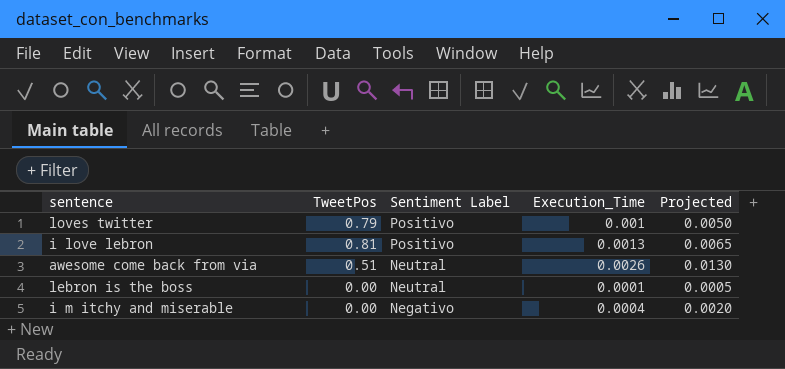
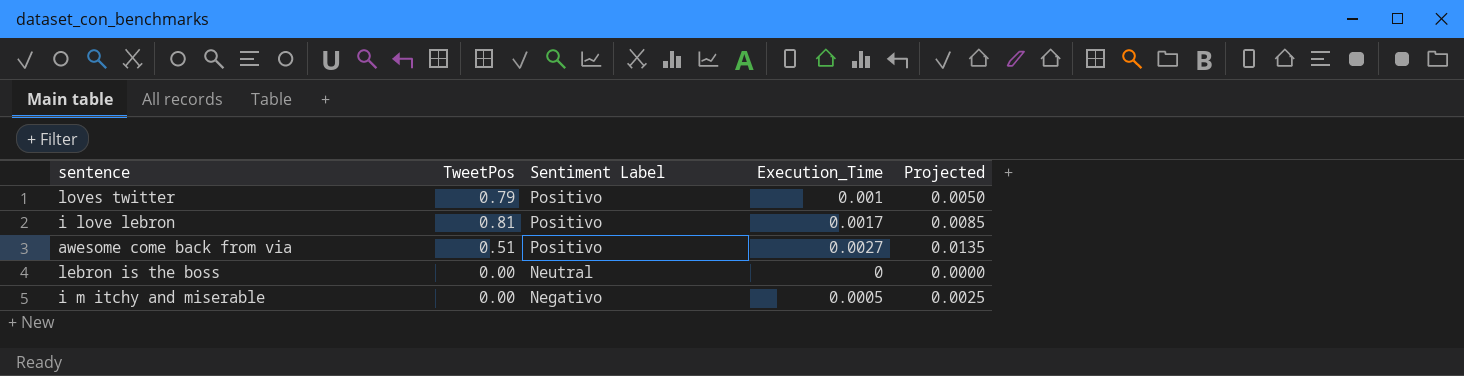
i love lebron | Execution_Time: 0.0013 -> 0.0017
i love lebron | Projected: 0.0065 -> 0.0085
awesome come back from via | Sentiment Label: Neutral -> Positivo
awesome come back from via | Execution_Time: 0.0026 -> 0.0027
awesome come back from via | Projected: 0.0130 -> 0.0135
lebron is the boss | Execution_Time: 0.0001 -> 0
lebron is the boss | Projected: 0.0005 -> 0.0000
i m itchy and miserable | Execution_Time: 0.0004 -> 0.0005
i m itchy and miserable | Projected: 0.0020 -> 0.0025

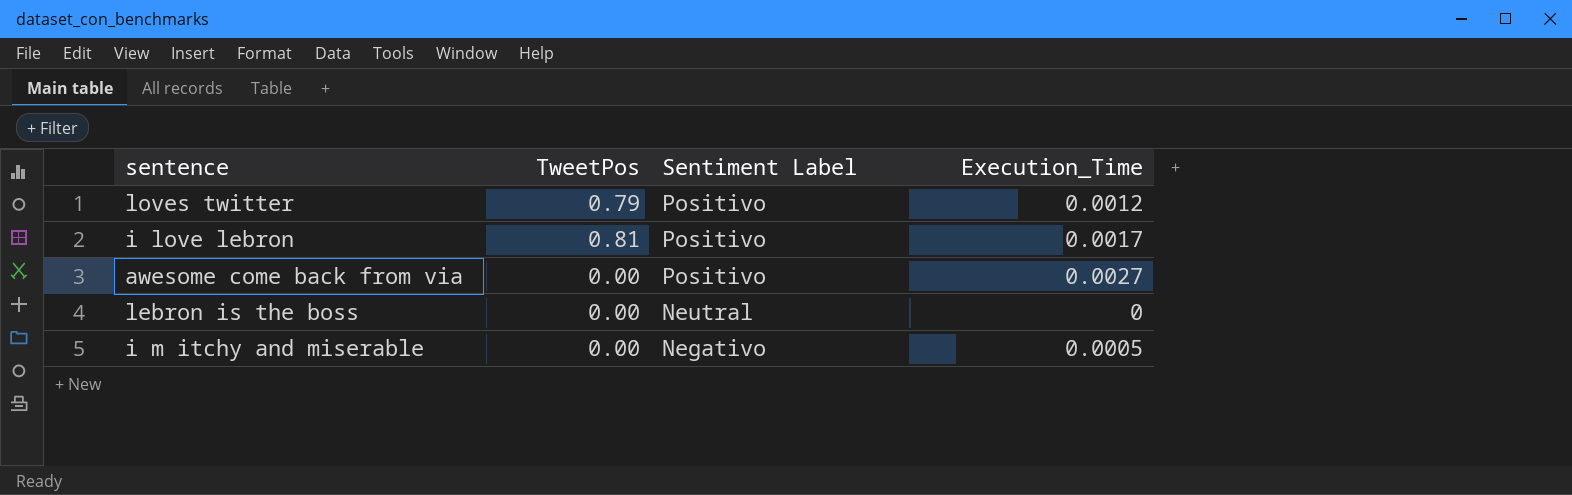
column Projected | formula: [Execution_Time] * 5 -> none
loves twitter | Execution_Time: 0.001 -> 0.0012
awesome come back from via | TweetPos: 0.51 -> 0.00

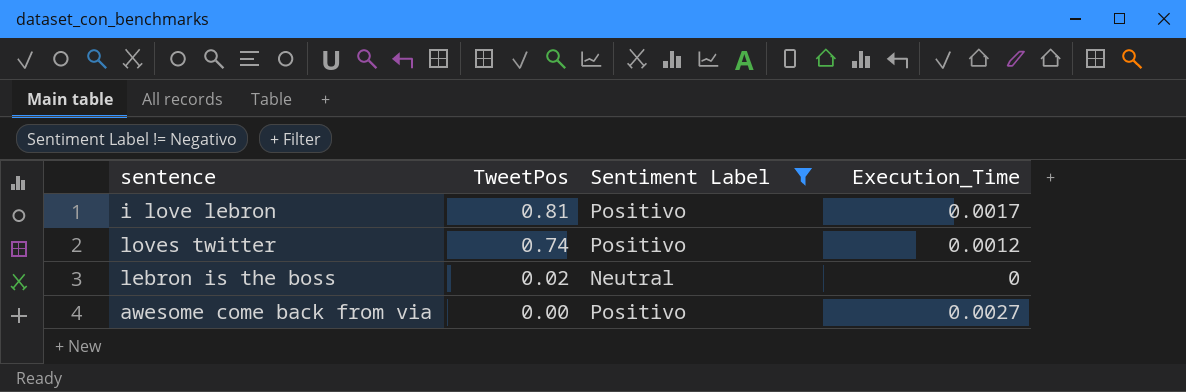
filter: none -> Sentiment Label != Negativo
row order: Sentiment Label descending -> TweetPos descending
loves twitter | TweetPos: 0.79 -> 0.74
lebron is the boss | TweetPos: 0.00 -> 0.02

